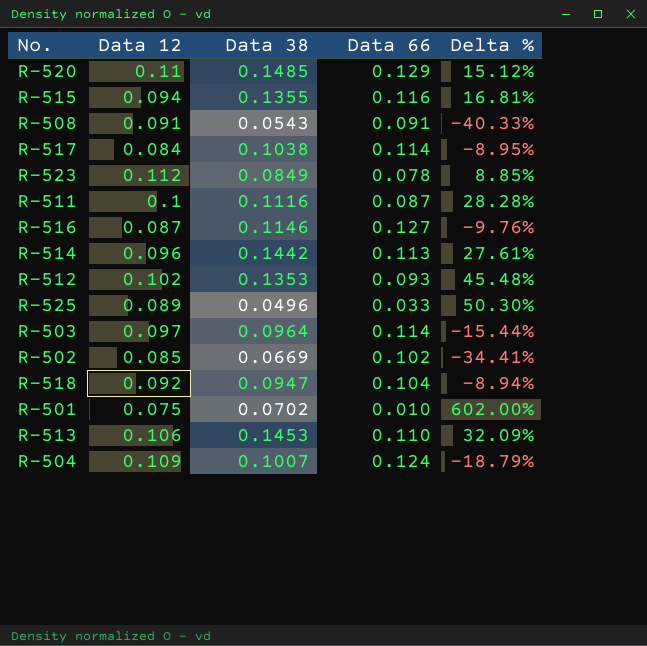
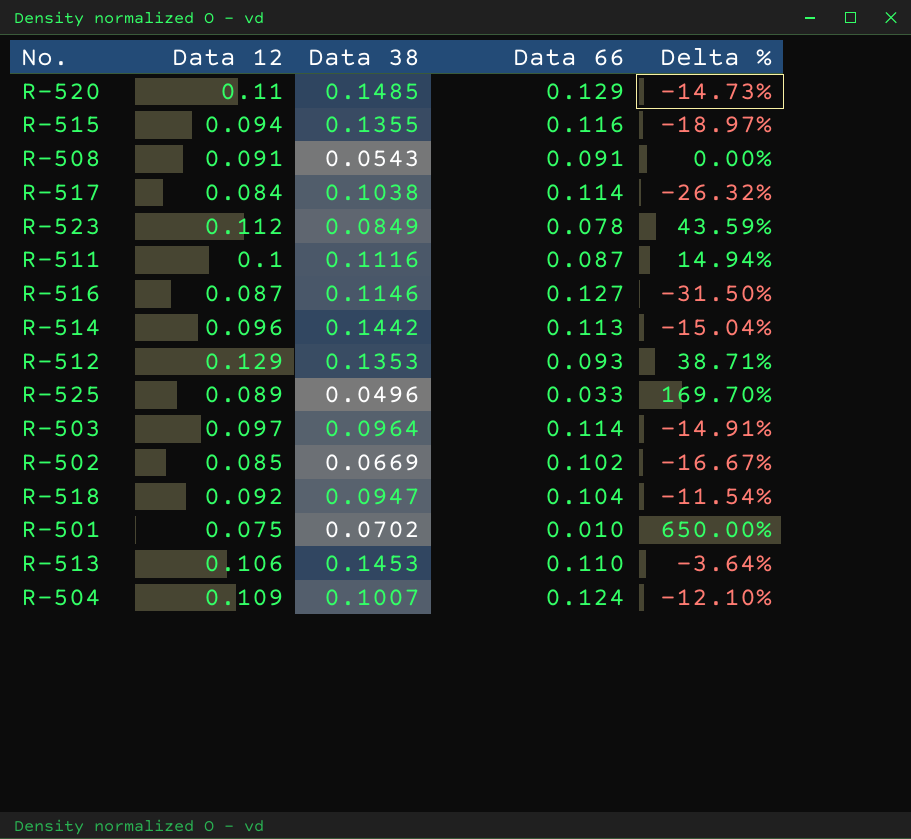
column Delta % | formula: ([Data 38] - [Data 66]) / [Data 66] -> ([Data 12] - [Data 66]) / [Data 66]
R-512 | Data 12: 0.102 -> 0.129

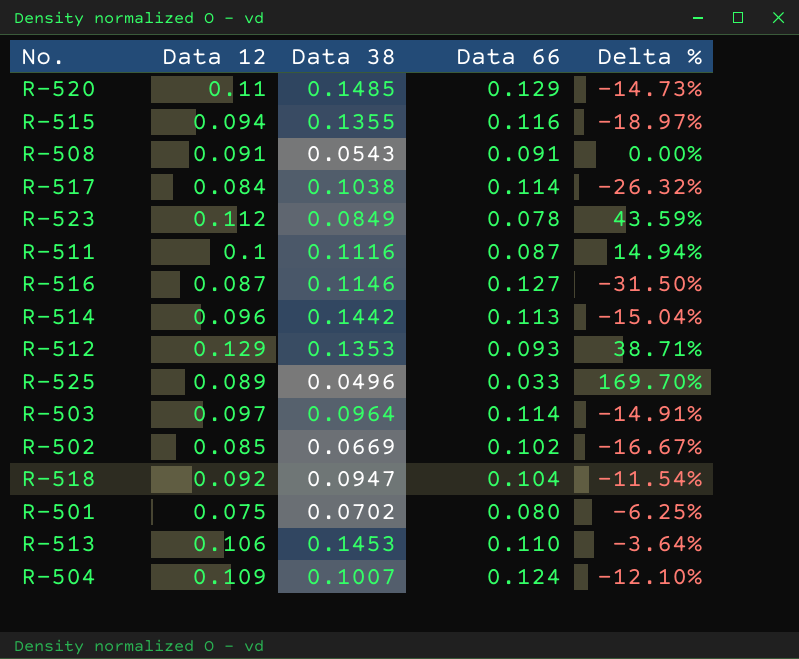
R-501 | Data 66: 0.010 -> 0.080
R-501 | Delta %: 650.00% -> -6.25%

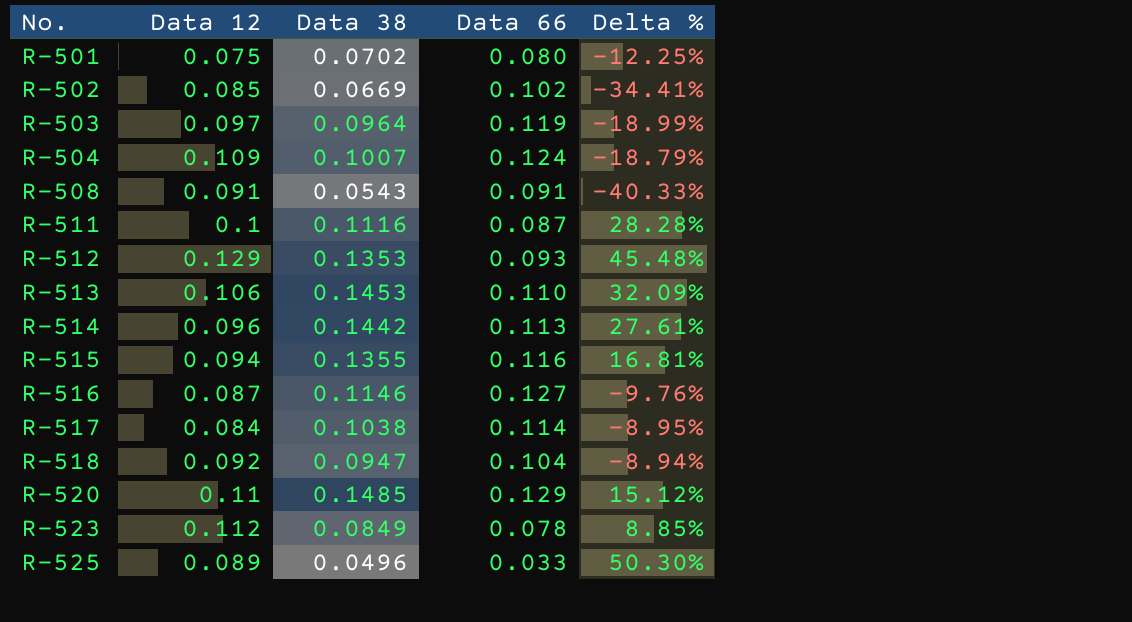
row order: none -> No. ascending
column Delta % | formula: ([Data 12] - [Data 66]) / [Data 66] -> ([Data 38] - [Data 66]) / [Data 66]
R-503 | Data 66: 0.114 -> 0.119

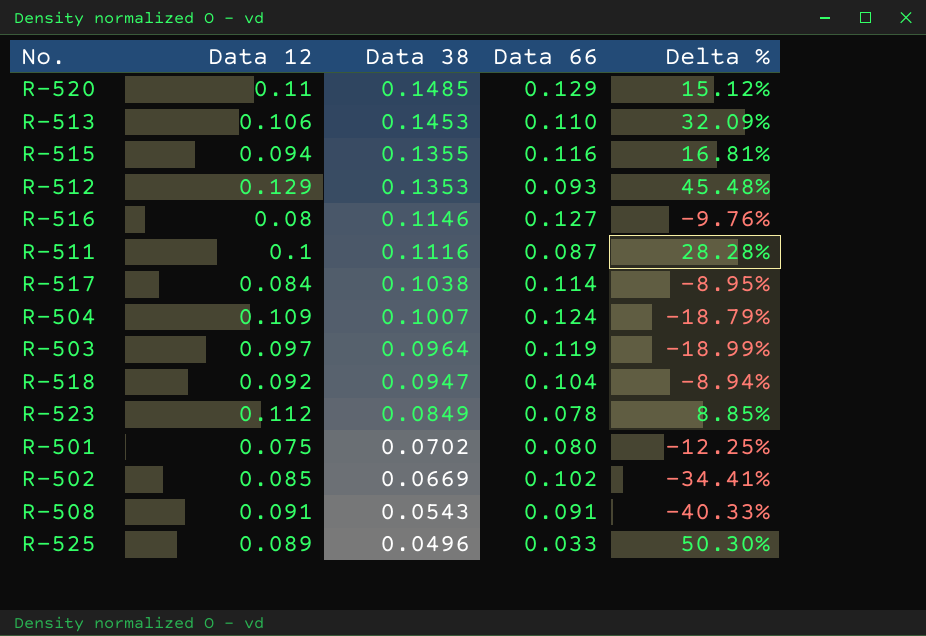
row order: No. ascending -> Data 38 descending
row R-514: 0.096 | 0.1442 | 0.113 | 27.61% -> none
R-516 | Data 12: 0.087 -> 0.08

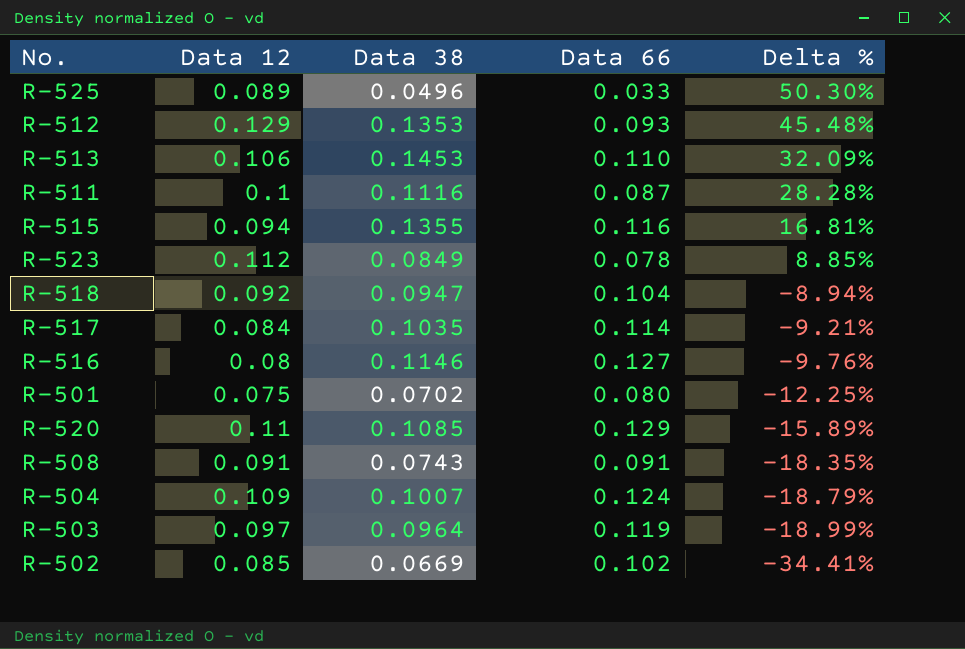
row order: Data 38 descending -> Delta % descending
R-517 | Data 38: 0.1038 -> 0.1035
R-517 | Delta %: -8.95% -> -9.21%
R-520 | Data 38: 0.1485 -> 0.1085
R-520 | Delta %: 15.12% -> -15.89%
R-508 | Data 38: 0.0543 -> 0.0743
R-508 | Delta %: -40.33% -> -18.35%

